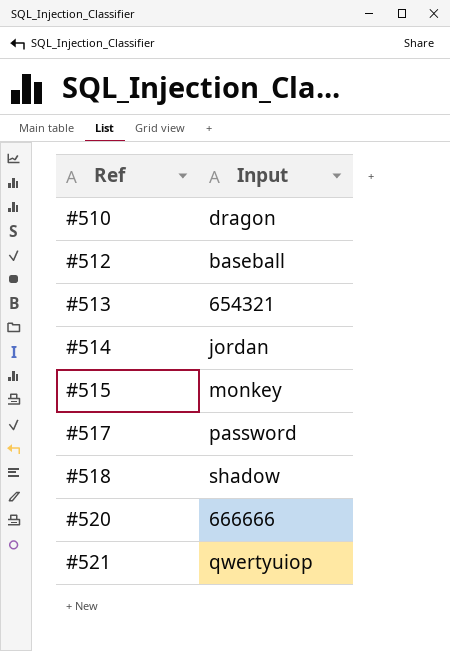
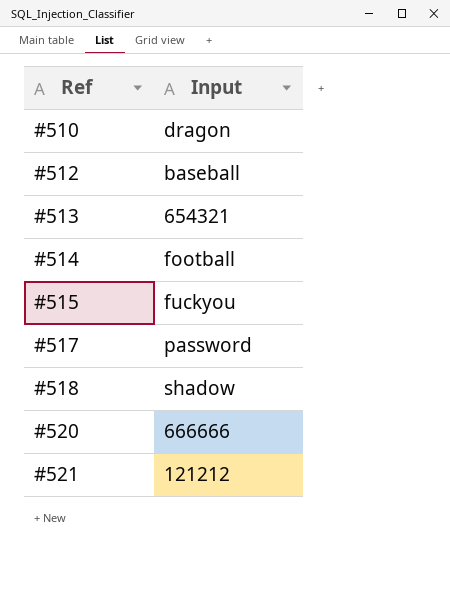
#514 | Input: jordan -> football
#515 | Input: monkey -> fuckyou
#521 | Input: qwertyuiop -> 121212

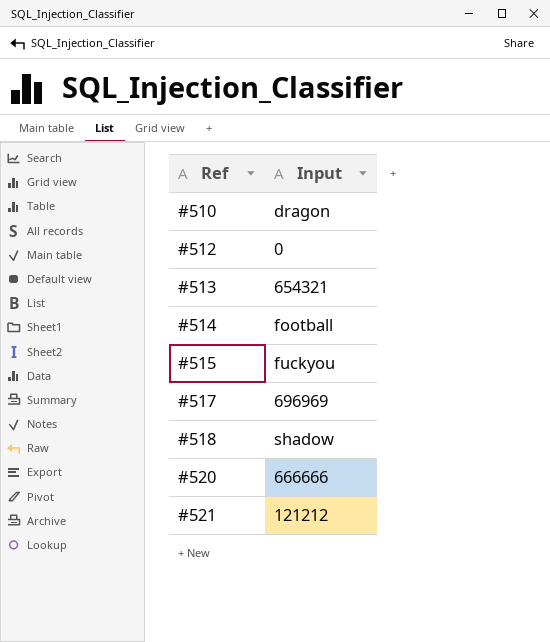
#512 | Input: baseball -> 0
#517 | Input: password -> 696969

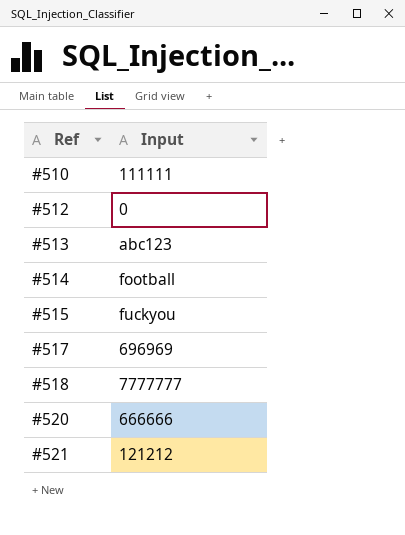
#510 | Input: dragon -> 111111
#513 | Input: 654321 -> abc123
#518 | Input: shadow -> 7777777

